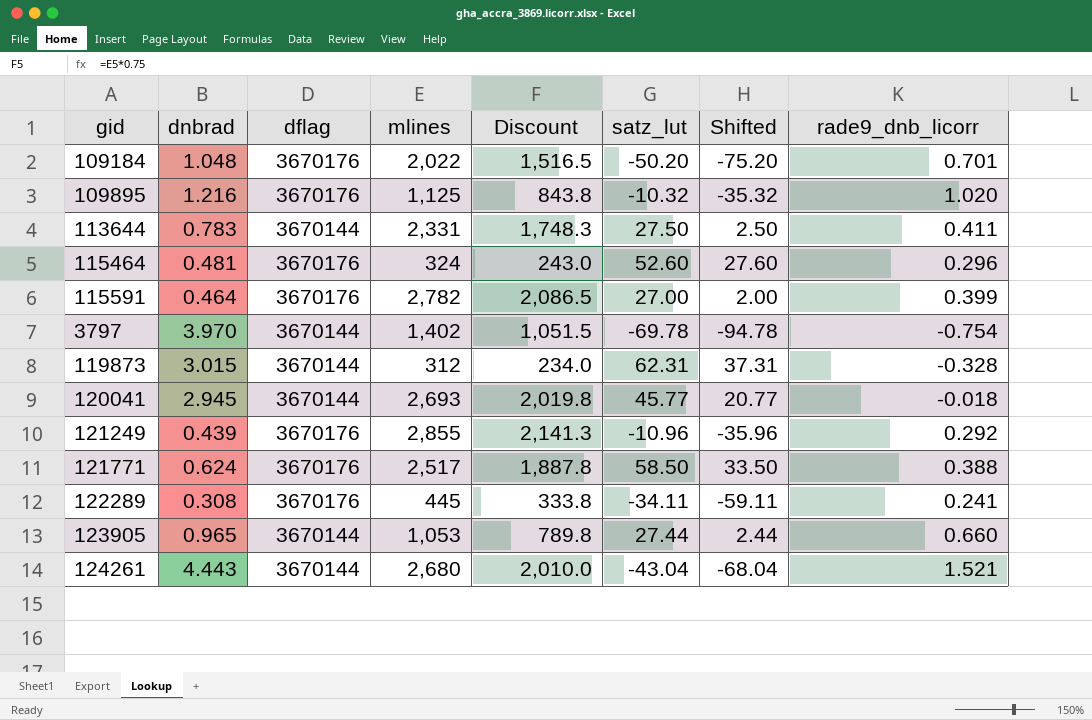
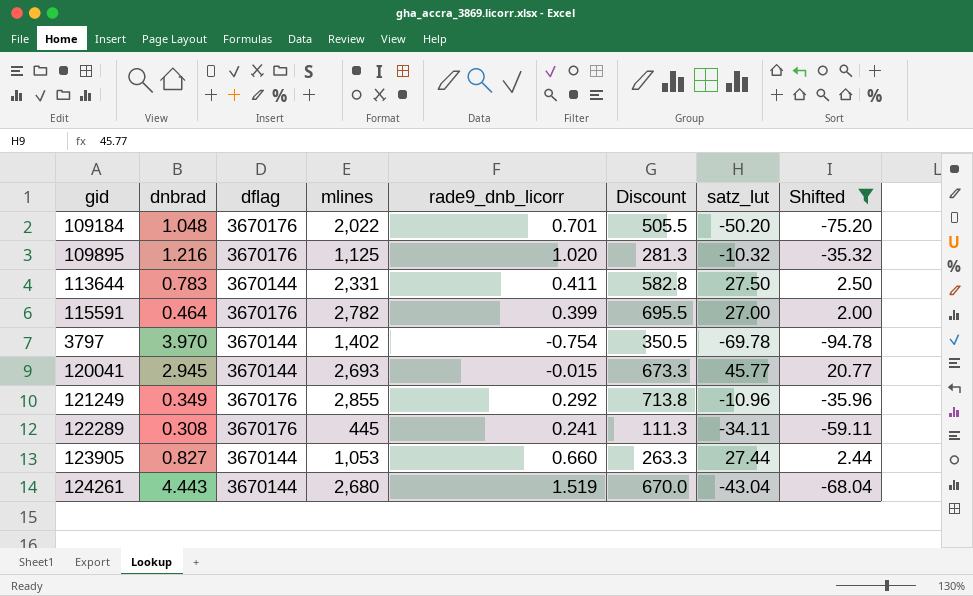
filter: none -> Shifted <= 20.77
column rade9_dnb_licorr | position: 8 -> 5
column Discount | formula: [mlines] * 0.75 -> [mlines] * 0.25
120041 | rade9_dnb_licorr: -0.018 -> -0.015
121249 | dnbrad: 0.439 -> 0.349
123905 | dnbrad: 0.965 -> 0.827
124261 | rade9_dnb_licorr: 1.521 -> 1.519

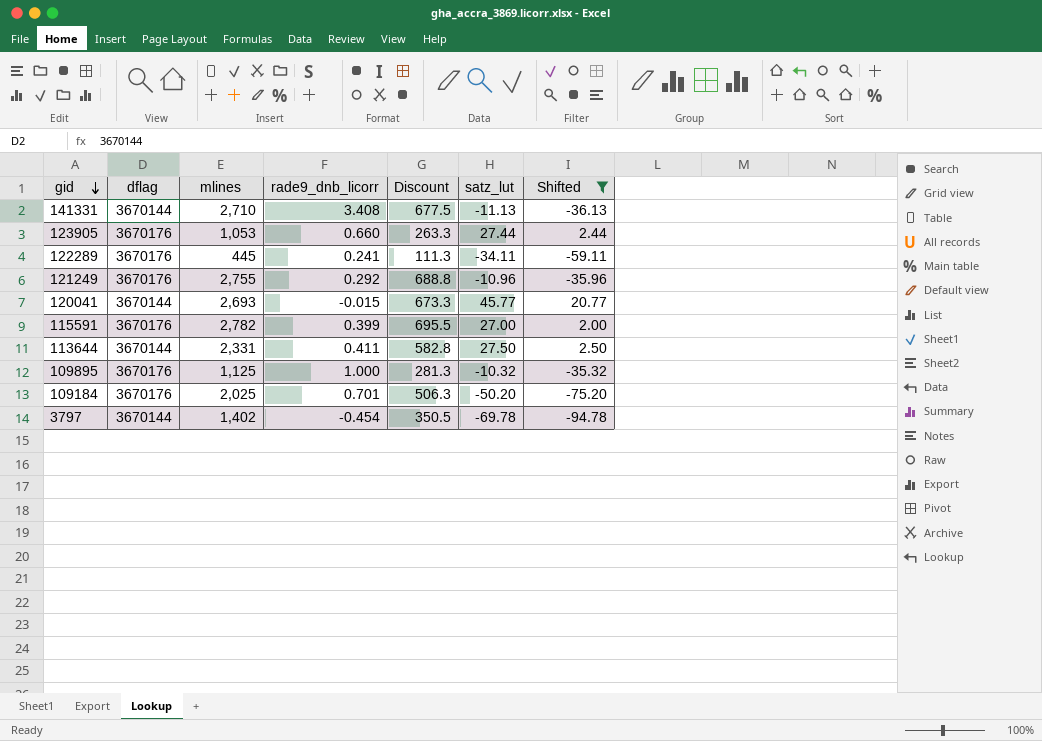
row order: none -> gid descending
column dnbrad | position: 2 -> none
row 124261: 4.443 | 3670144 | 2,680 | 1.519 | 670.0 | -43.04 | -68.04 -> none
row 141331: none -> 3670144 | 2,710 | 3.408 | 677.5 | -11.13 | -36.13
123905 | dflag: 3670144 -> 3670176
121249 | mlines: 2,855 -> 2,755
121249 | Discount: 713.8 -> 688.8
109895 | rade9_dnb_licorr: 1.020 -> 1.000
109184 | mlines: 2,022 -> 2,025
109184 | Discount: 505.5 -> 506.3
3797 | rade9_dnb_licorr: -0.754 -> -0.454

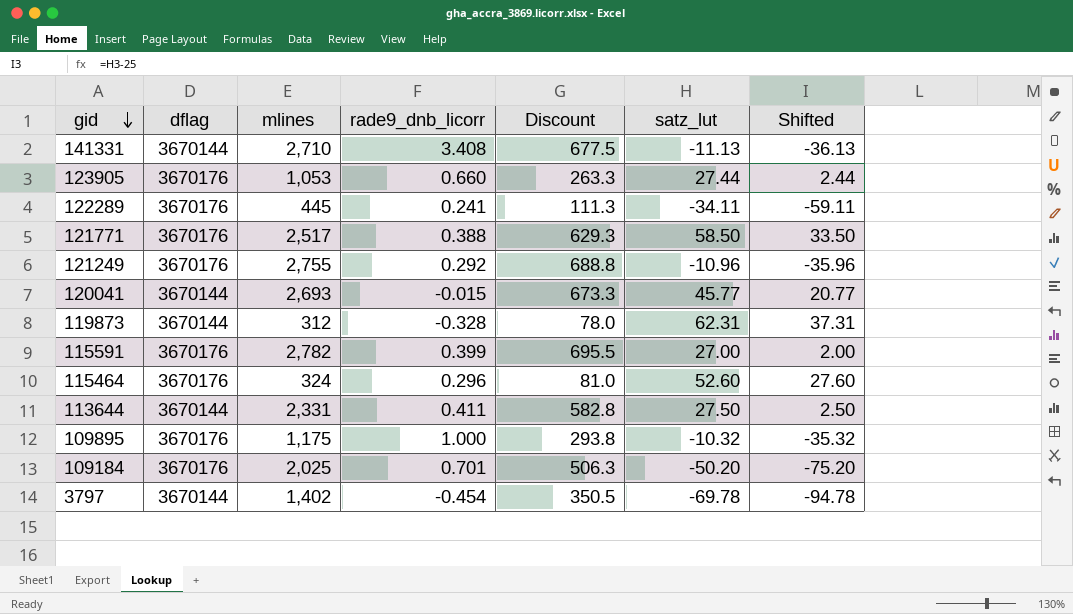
filter: Shifted <= 20.77 -> none
109895 | mlines: 1,125 -> 1,175
109895 | Discount: 281.3 -> 293.8

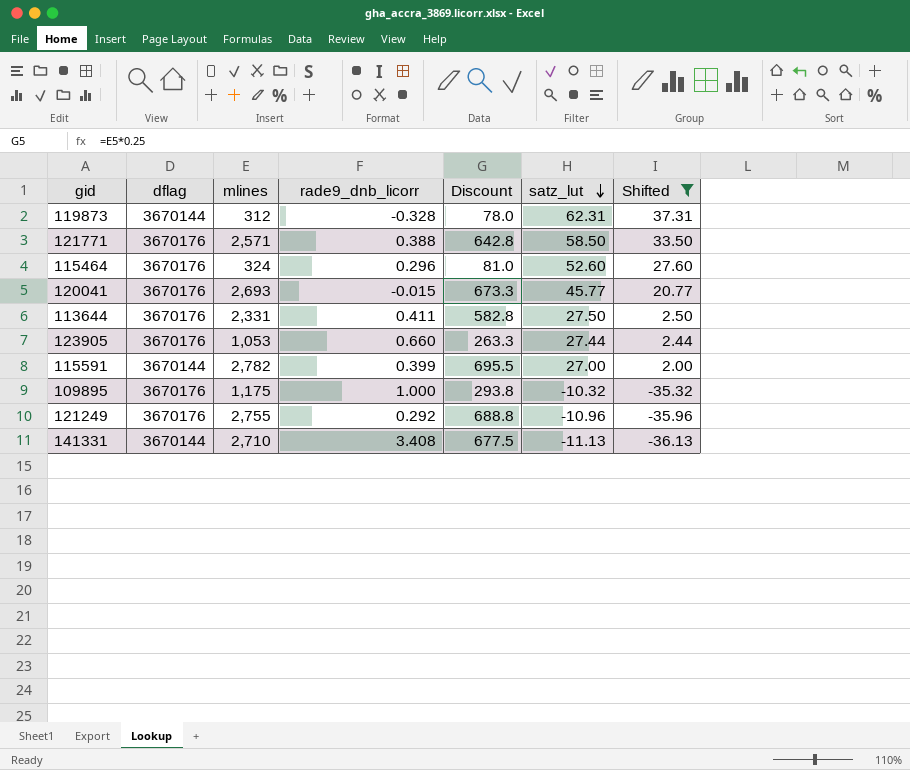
filter: none -> Shifted >= -36.13
row order: gid descending -> satz_lut descending
121771 | mlines: 2,517 -> 2,571
121771 | Discount: 629.3 -> 642.8
120041 | dflag: 3670144 -> 3670176
113644 | dflag: 3670144 -> 3670176
115591 | dflag: 3670176 -> 3670144

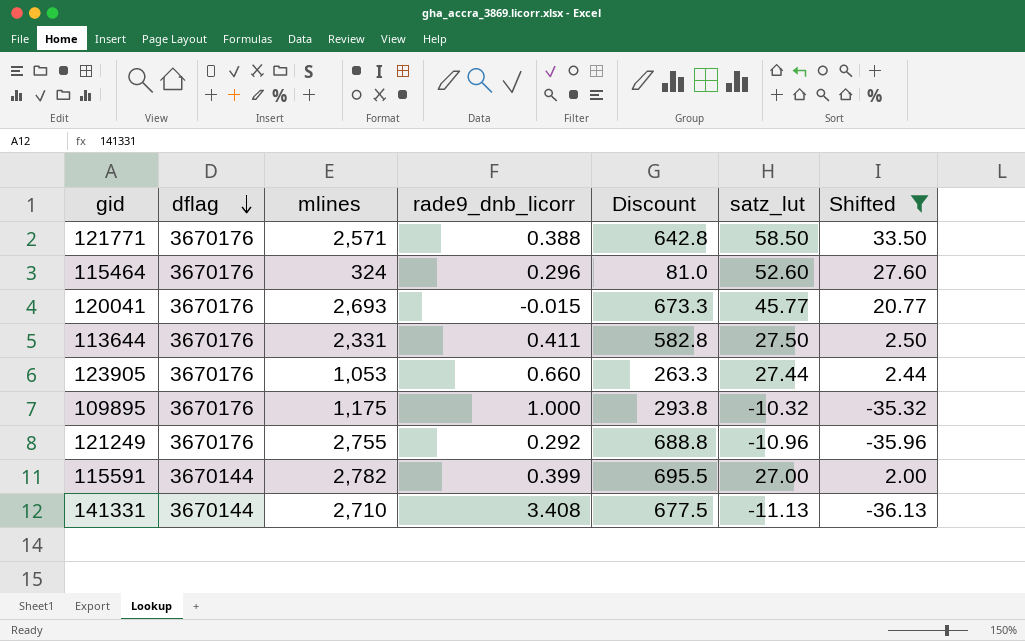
row order: satz_lut descending -> dflag descending
row 119873: 3670144 | 312 | -0.328 | 78.0 | 62.31 | 37.31 -> none

